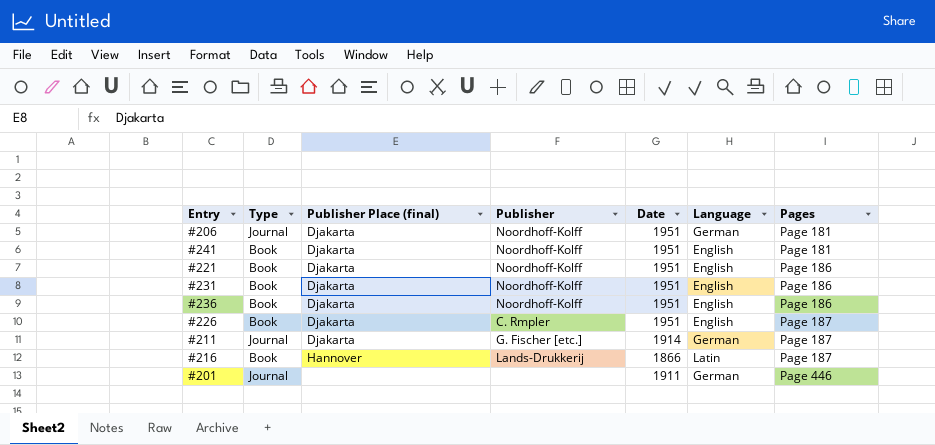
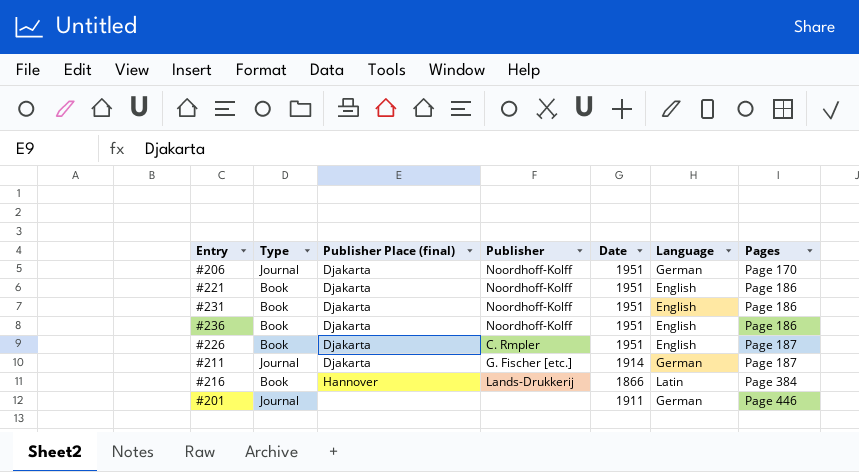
row #241: Book | Djakarta | Noordhoff-Kolff | 1951 | English | Page 181 -> none
#206 | Pages: Page 181 -> Page 170
#216 | Pages: Page 187 -> Page 384

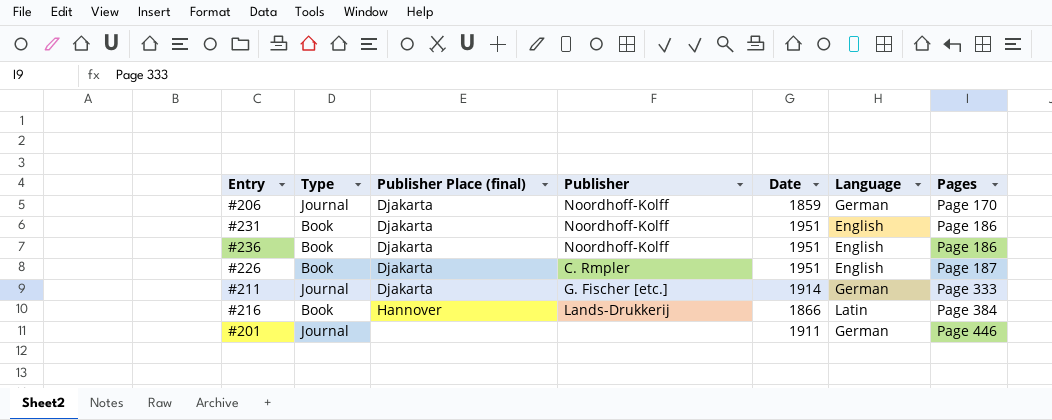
row #221: Book | Djakarta | Noordhoff-Kolff | 1951 | English | Page 186 -> none
#206 | Date: 1951 -> 1859
#211 | Pages: Page 187 -> Page 333

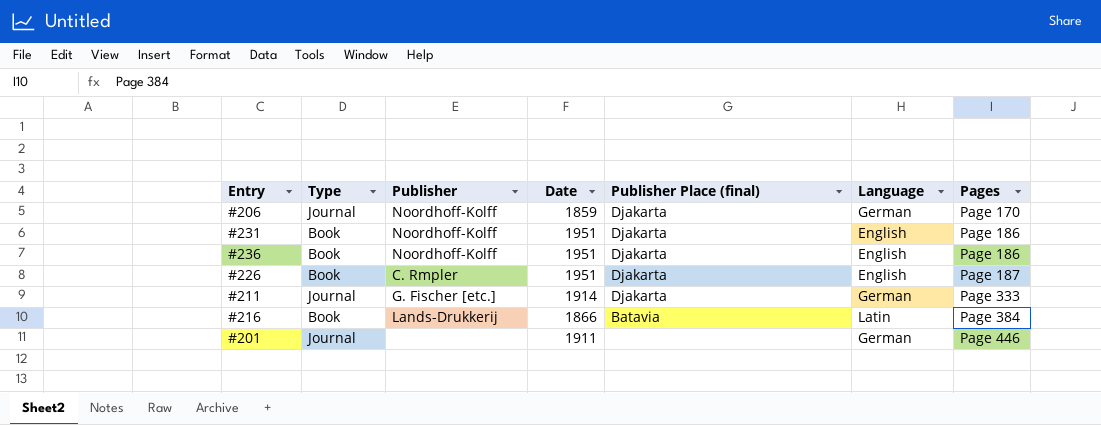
column Publisher Place (final) | position: 3 -> 5
#216 | Publisher Place (final): Hannover -> Batavia

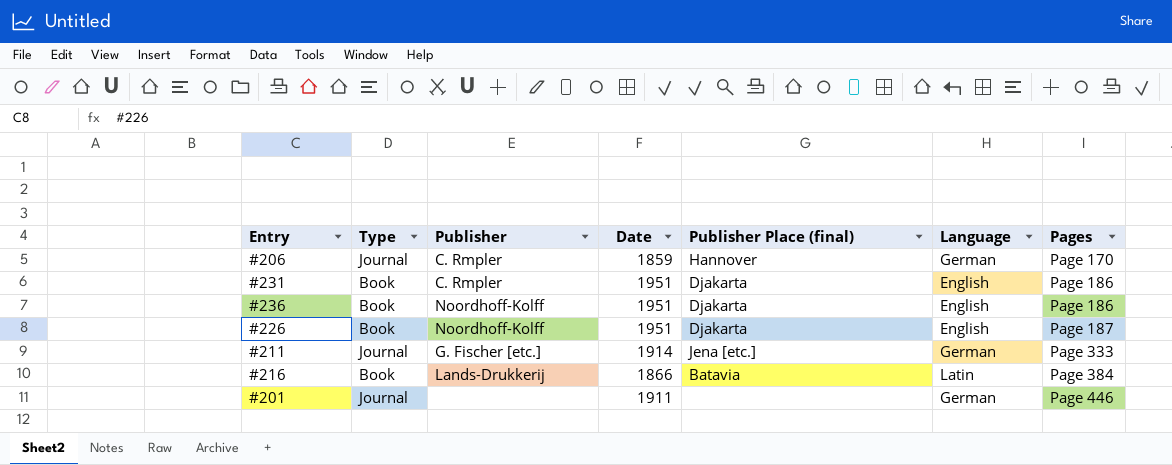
#206 | Publisher: Noordhoff-Kolff -> C. Rmpler
#206 | Publisher Place (final): Djakarta -> Hannover
#231 | Publisher: Noordhoff-Kolff -> C. Rmpler
#226 | Publisher: C. Rmpler -> Noordhoff-Kolff
#211 | Publisher Place (final): Djakarta -> Jena [etc.]

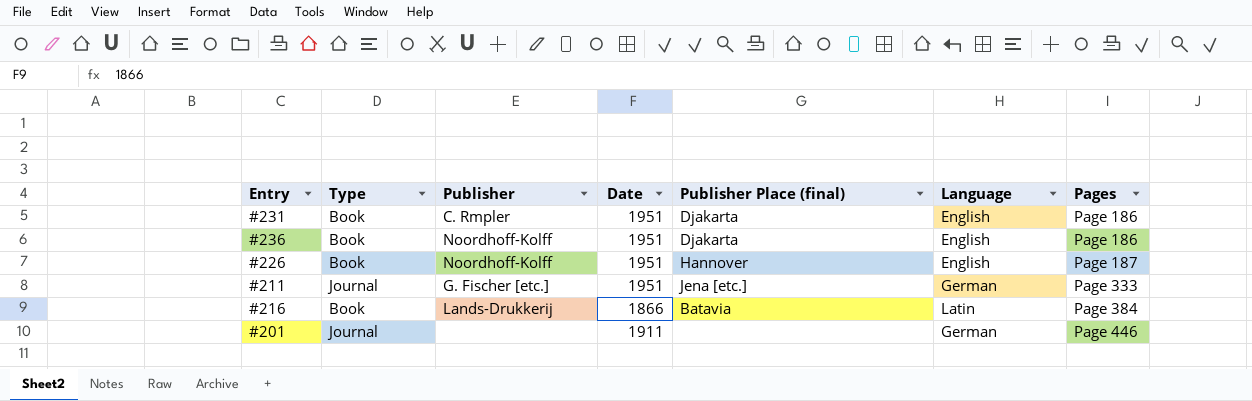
row #206: Journal | C. Rmpler | 1859 | Hannover | German | Page 170 -> none
#226 | Publisher Place (final): Djakarta -> Hannover
#211 | Date: 1914 -> 1951

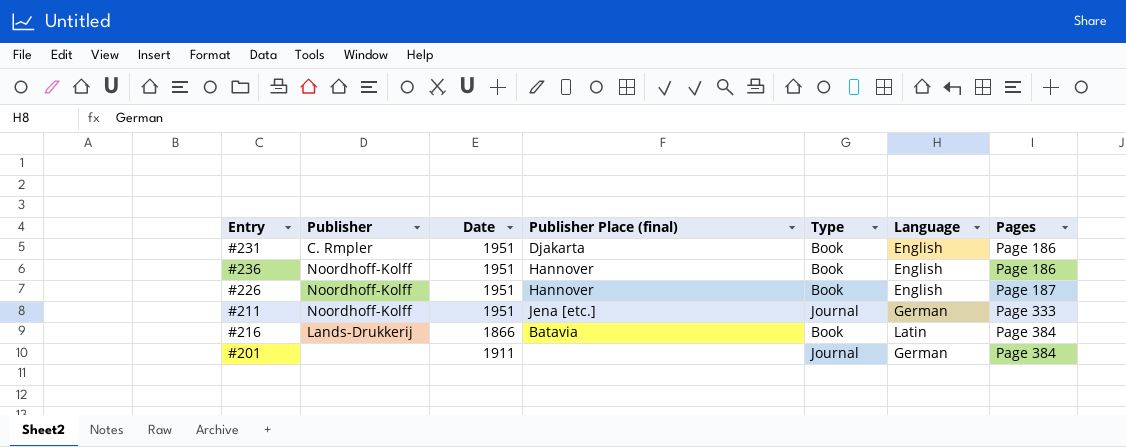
column Type | position: 2 -> 5
#236 | Publisher Place (final): Djakarta -> Hannover
#211 | Publisher: G. Fischer [etc.] -> Noordhoff-Kolff
#201 | Pages: Page 446 -> Page 384

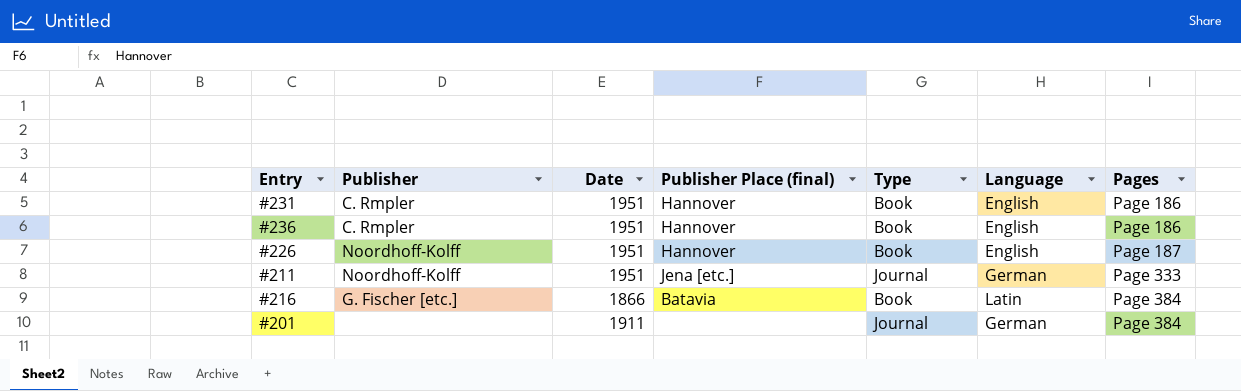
#231 | Publisher Place (final): Djakarta -> Hannover
#236 | Publisher: Noordhoff-Kolff -> C. Rmpler
#216 | Publisher: Lands-Drukkerij -> G. Fischer [etc.]

